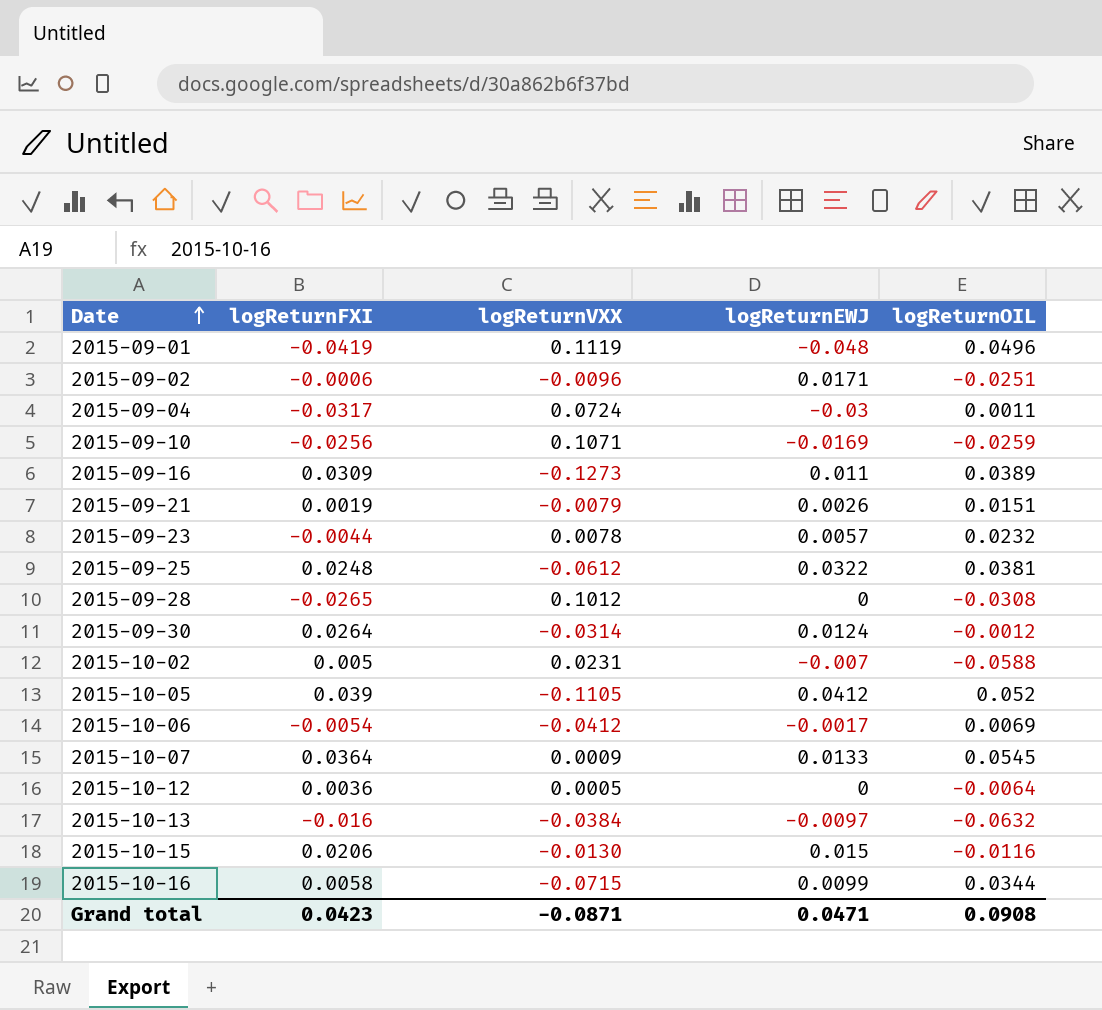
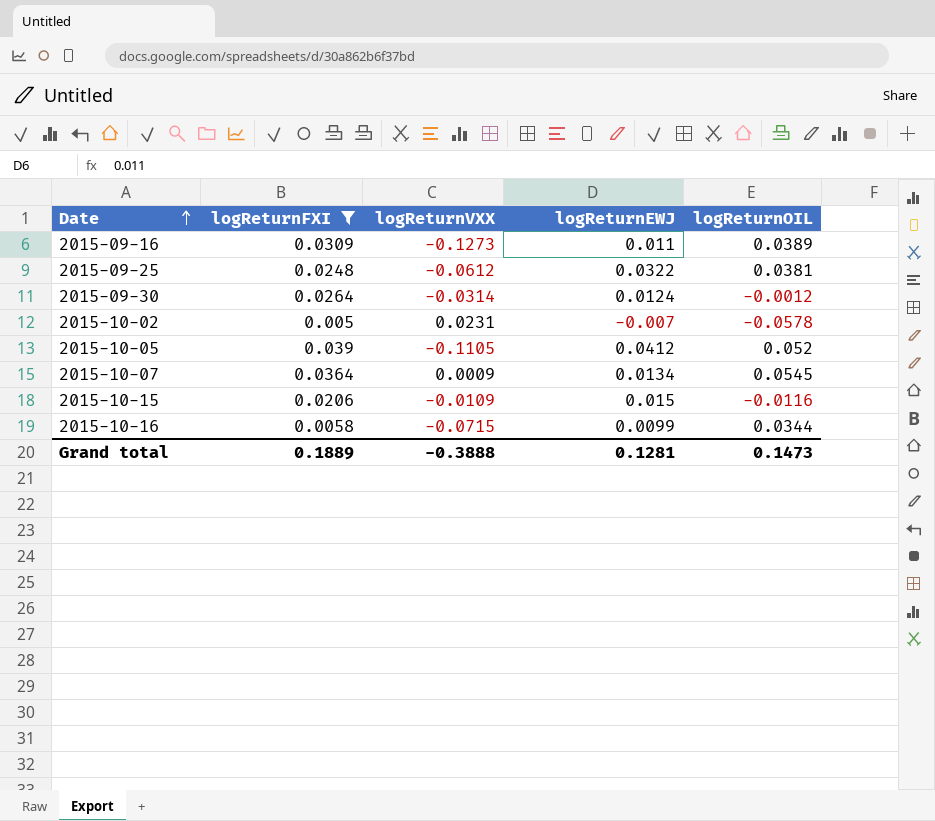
filter: none -> logReturnFXI >= 0.005
2015-10-02 | logReturnOIL: -0.0588 -> -0.0578
2015-10-07 | logReturnEWJ: 0.0133 -> 0.0134
2015-10-15 | logReturnVXX: -0.0130 -> -0.0109
Grand total | logReturnFXI: 0.0423 -> 0.1889
Grand total | logReturnVXX: -0.0871 -> -0.3888
Grand total | logReturnEWJ: 0.0471 -> 0.1281
Grand total | logReturnOIL: 0.0908 -> 0.1473

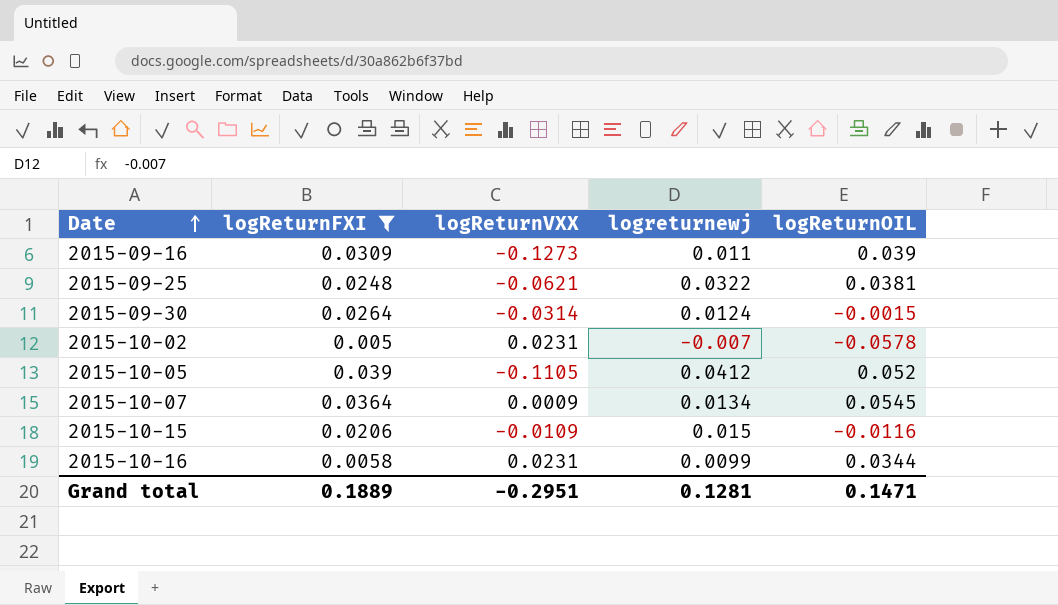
column name: logReturnEWJ -> logreturnewj
2015-09-16 | logReturnOIL: 0.0389 -> 0.039
2015-09-25 | logReturnVXX: -0.0612 -> -0.0621
2015-09-30 | logReturnOIL: -0.0012 -> -0.0015
2015-10-16 | logReturnVXX: -0.0715 -> 0.0231
Grand total | logReturnVXX: -0.3888 -> -0.2951
Grand total | logReturnOIL: 0.1473 -> 0.1471

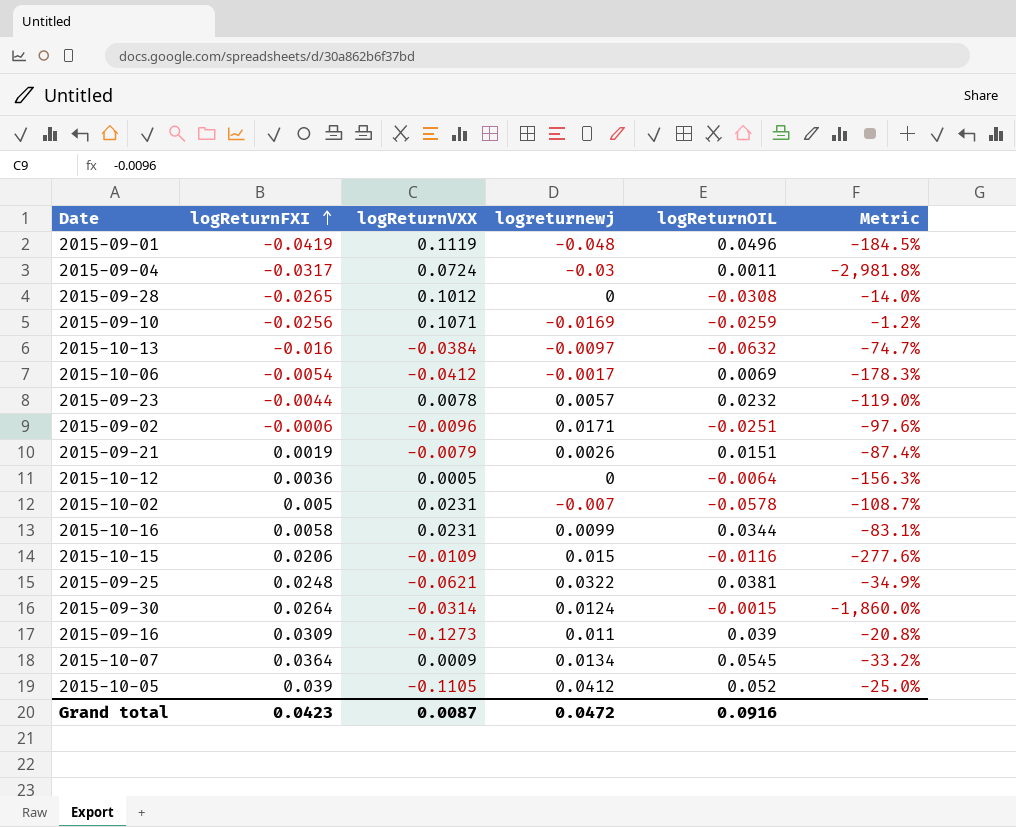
filter: logReturnFXI >= 0.005 -> none
row order: Date ascending -> logReturnFXI ascending
column Metric | formula: none -> ([logReturnFXI] - [logReturnOIL]) / [logReturnOIL]
Grand total | logReturnFXI: 0.1889 -> 0.0423
Grand total | logReturnVXX: -0.2951 -> 0.0087
Grand total | logreturnewj: 0.1281 -> 0.0472
Grand total | logReturnOIL: 0.1471 -> 0.0916

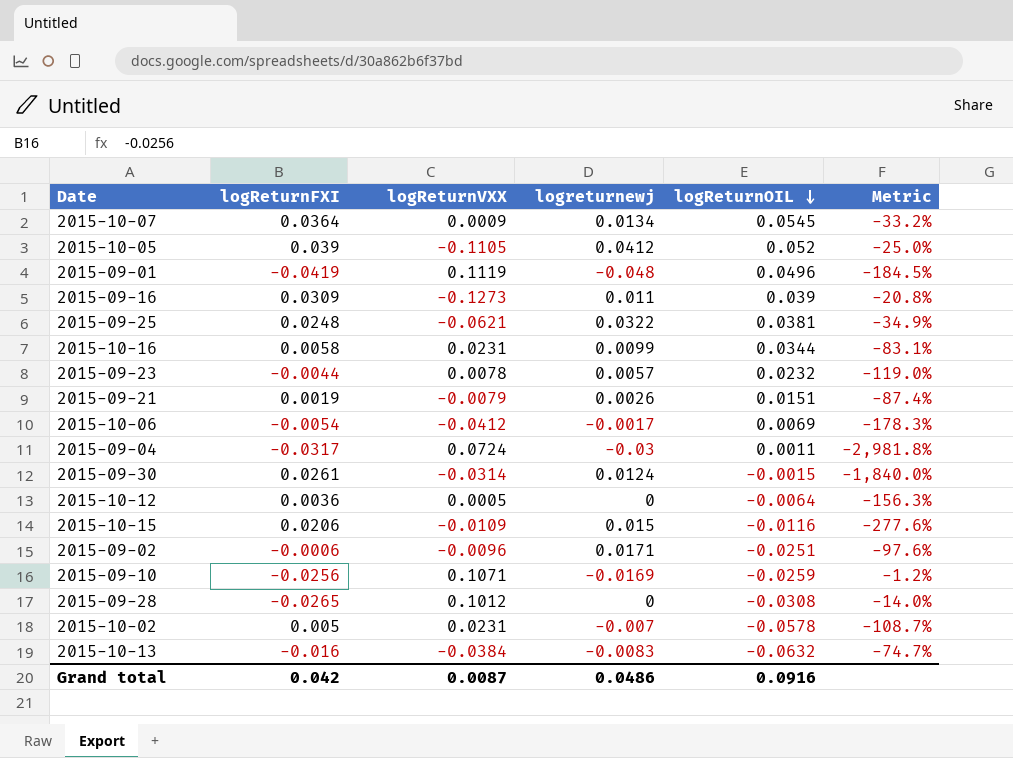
row order: logReturnFXI ascending -> logReturnOIL descending
2015-09-30 | logReturnFXI: 0.0264 -> 0.0261
2015-09-30 | Metric: -1,860.0% -> -1,840.0%
2015-10-13 | logreturnewj: -0.0097 -> -0.0083
Grand total | logReturnFXI: 0.0423 -> 0.042
Grand total | logreturnewj: 0.0472 -> 0.0486

